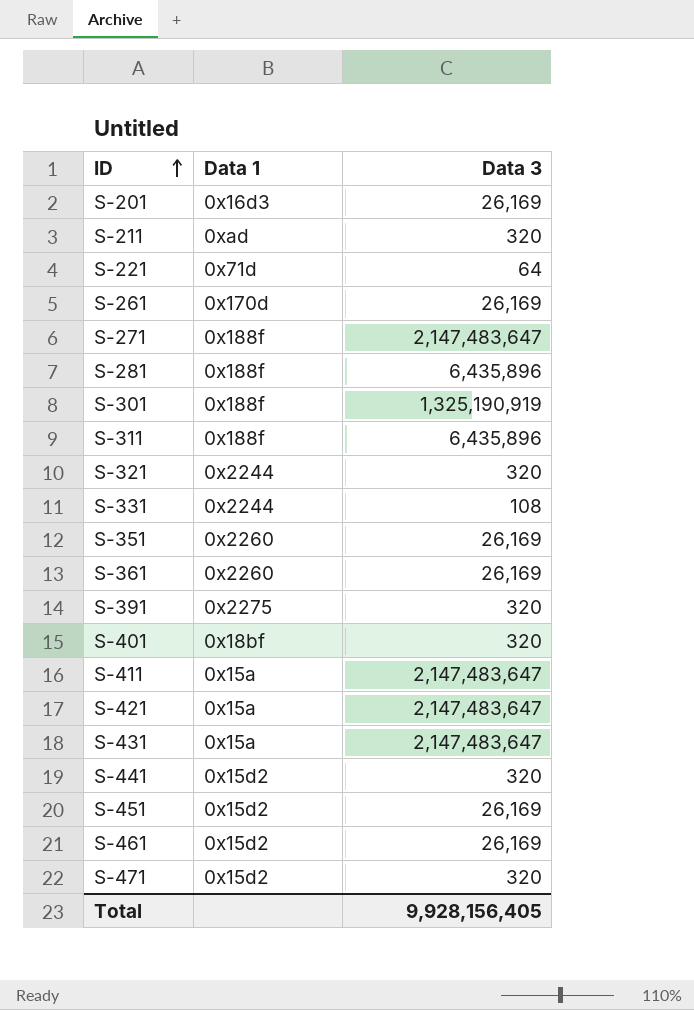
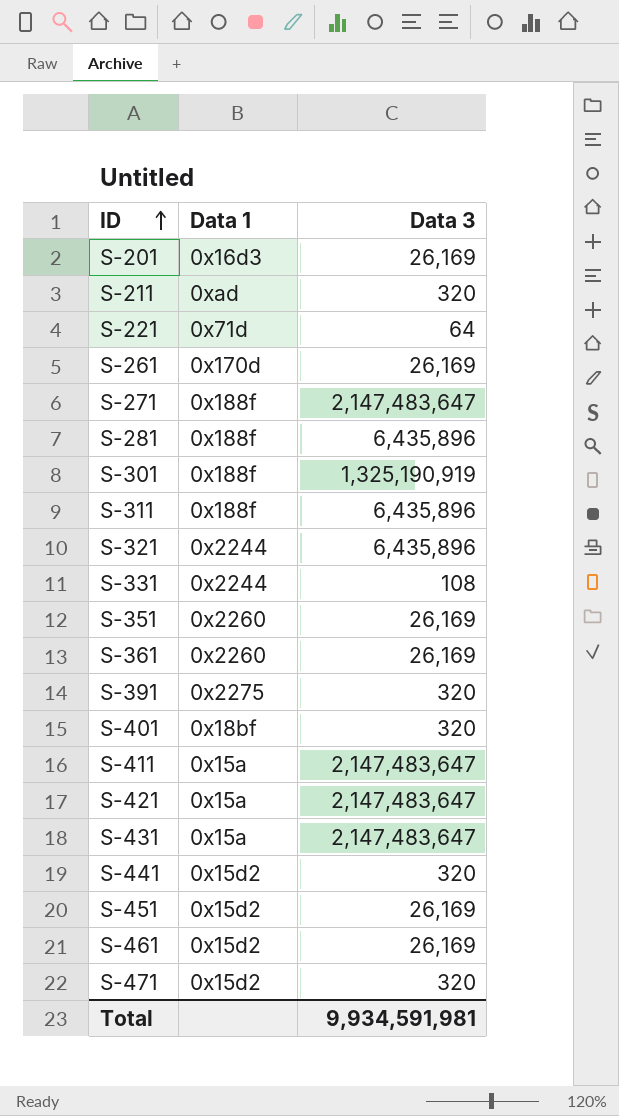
S-321 | Data 3: 320 -> 6,435,896
Total | Data 3: 9,928,156,405 -> 9,934,591,981

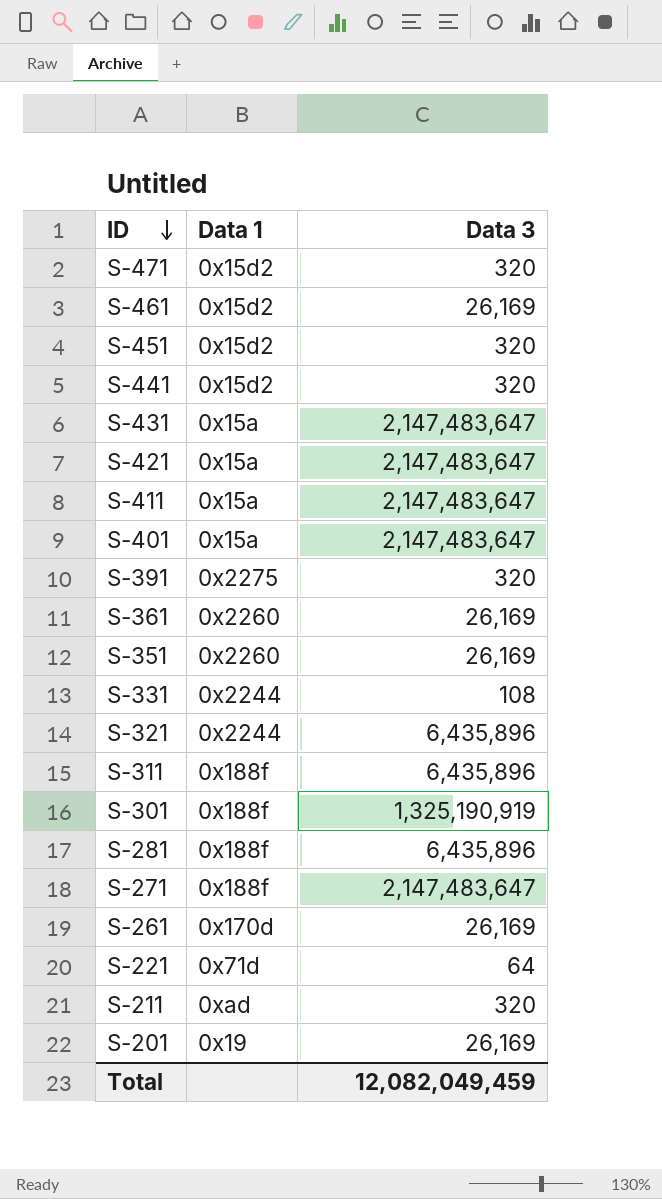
row order: ID ascending -> ID descending
S-451 | Data 3: 26,169 -> 320
S-401 | Data 1: 0x18bf -> 0x15a
S-401 | Data 3: 320 -> 2,147,483,647
S-201 | Data 1: 0x16d3 -> 0x19
Total | Data 3: 9,934,591,981 -> 12,082,049,459

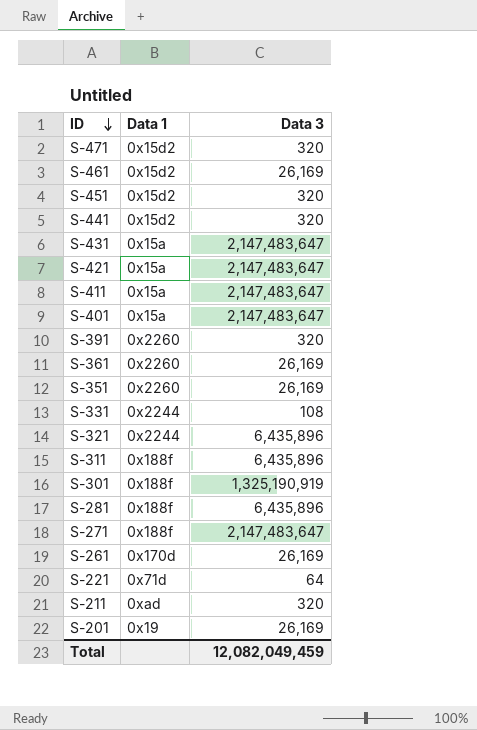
S-391 | Data 1: 0x2275 -> 0x2260

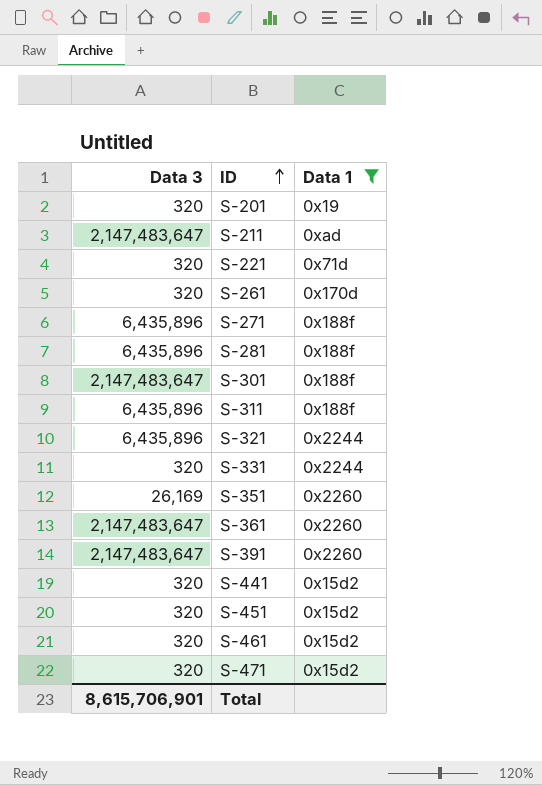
filter: none -> Data 1 != 0x15a
row order: ID descending -> ID ascending
column Data 3 | position: 3 -> 1
S-201 | Data 3: 26,169 -> 320
S-211 | Data 3: 320 -> 2,147,483,647
S-221 | Data 3: 64 -> 320
S-261 | Data 3: 26,169 -> 320
S-271 | Data 3: 2,147,483,647 -> 6,435,896
S-301 | Data 3: 1,325,190,919 -> 2,147,483,647
S-331 | Data 3: 108 -> 320
S-361 | Data 3: 26,169 -> 2,147,483,647
S-391 | Data 3: 320 -> 2,147,483,647
S-461 | Data 3: 26,169 -> 320
Total | Data 3: 12,082,049,459 -> 8,615,706,901

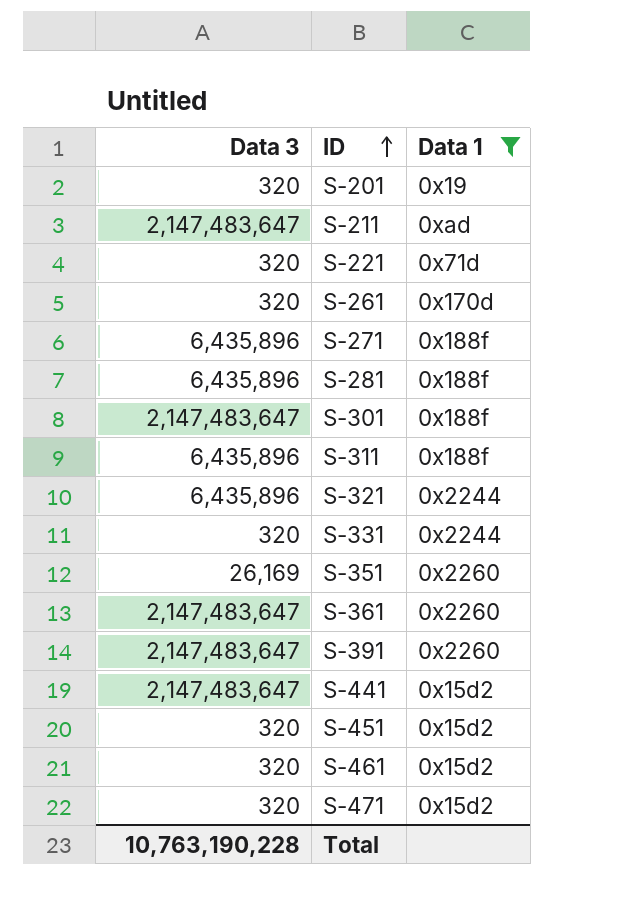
S-441 | Data 3: 320 -> 2,147,483,647
Total | Data 3: 8,615,706,901 -> 10,763,190,228

